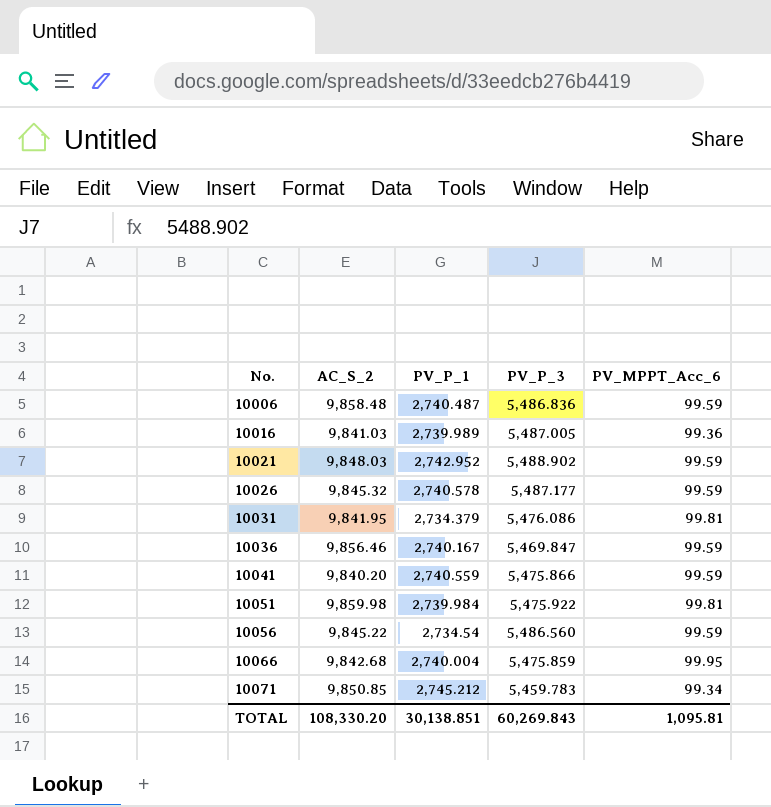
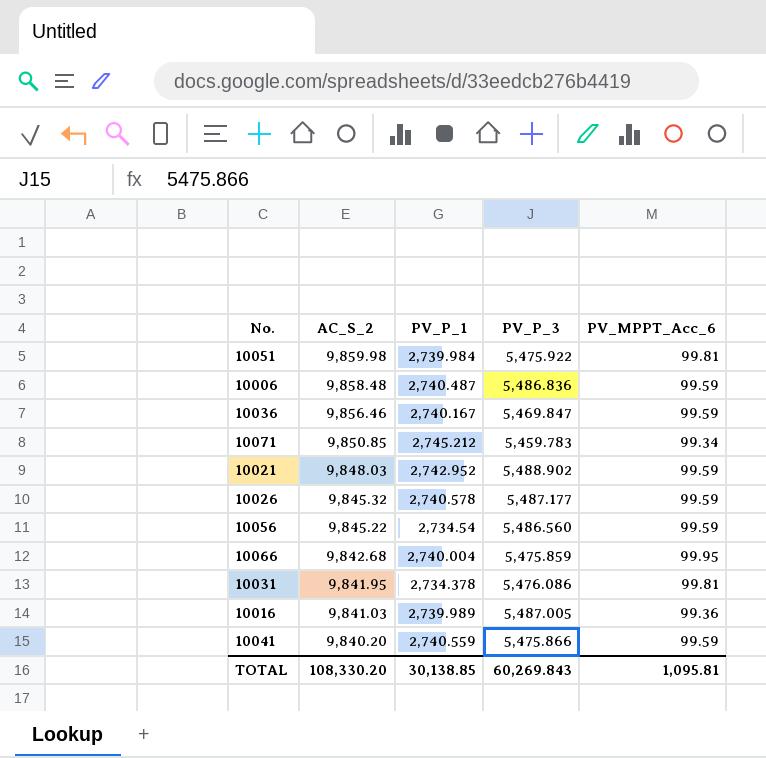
row order: No. ascending -> AC_S_2 descending
10031 | PV_P_1: 2,734.379 -> 2,734.378
TOTAL | PV_P_1: 30,138.851 -> 30,138.85

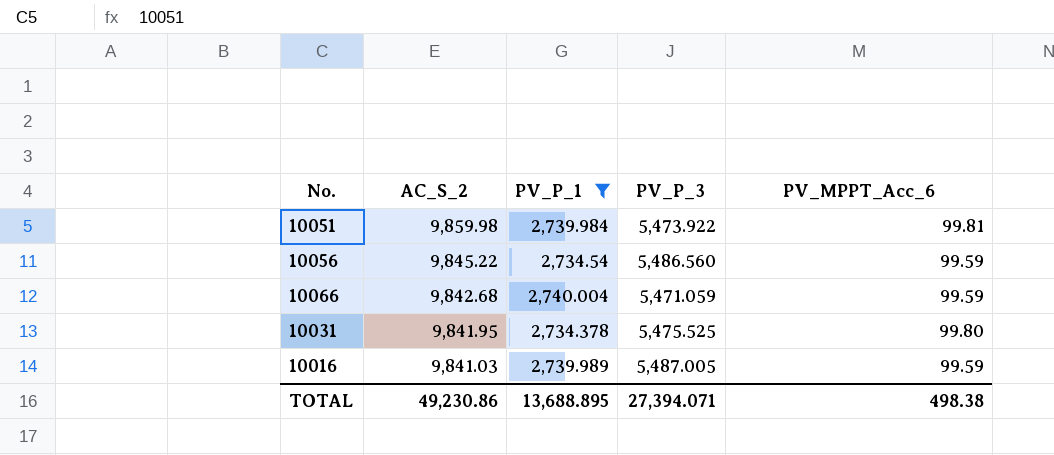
filter: none -> PV_P_1 <= 2,740.004
10051 | PV_P_3: 5,475.922 -> 5,473.922
10066 | PV_P_3: 5,475.859 -> 5,471.059
10066 | PV_MPPT_Acc_6: 99.95 -> 99.59
10031 | PV_P_3: 5,476.086 -> 5,475.525
10031 | PV_MPPT_Acc_6: 99.81 -> 99.80
10016 | PV_MPPT_Acc_6: 99.36 -> 99.59
TOTAL | AC_S_2: 108,330.20 -> 49,230.86
TOTAL | PV_P_1: 30,138.85 -> 13,688.895
TOTAL | PV_P_3: 60,269.843 -> 27,394.071
TOTAL | PV_MPPT_Acc_6: 1,095.81 -> 498.38

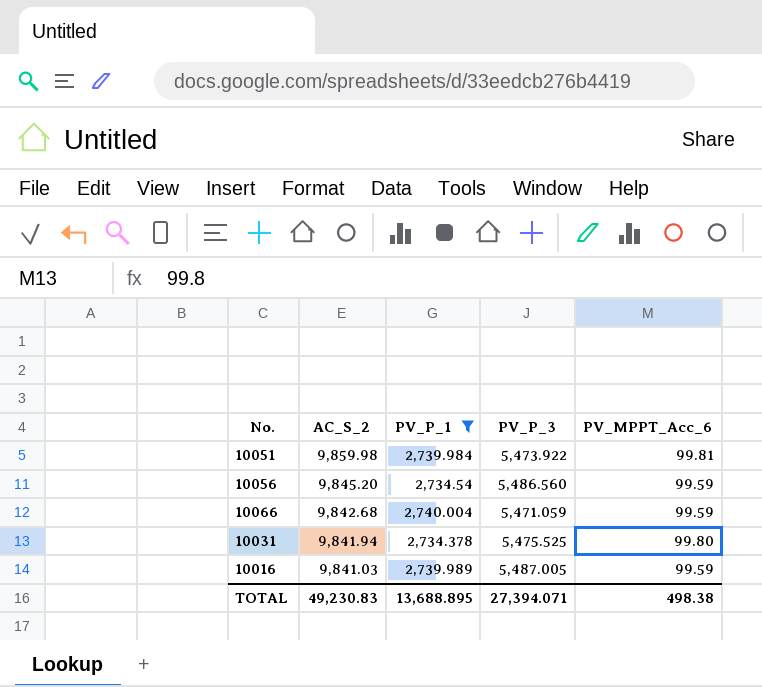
10056 | AC_S_2: 9,845.22 -> 9,845.20
10031 | AC_S_2: 9,841.95 -> 9,841.94
TOTAL | AC_S_2: 49,230.86 -> 49,230.83

